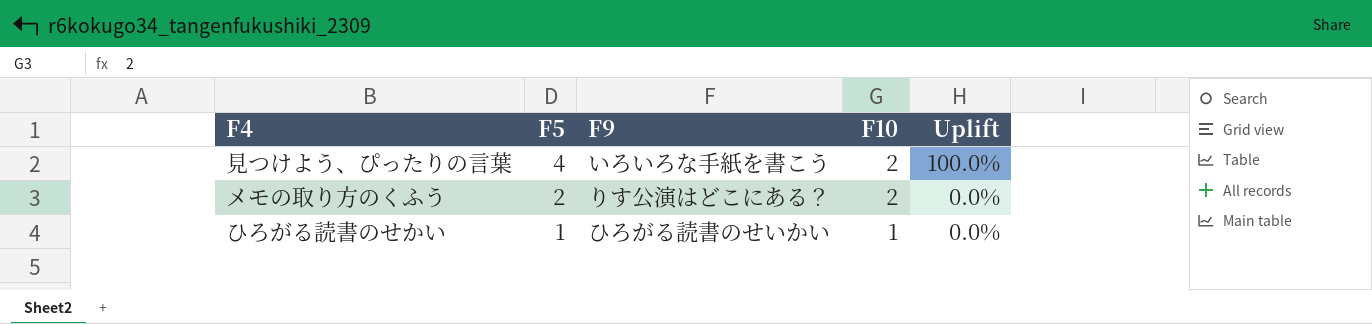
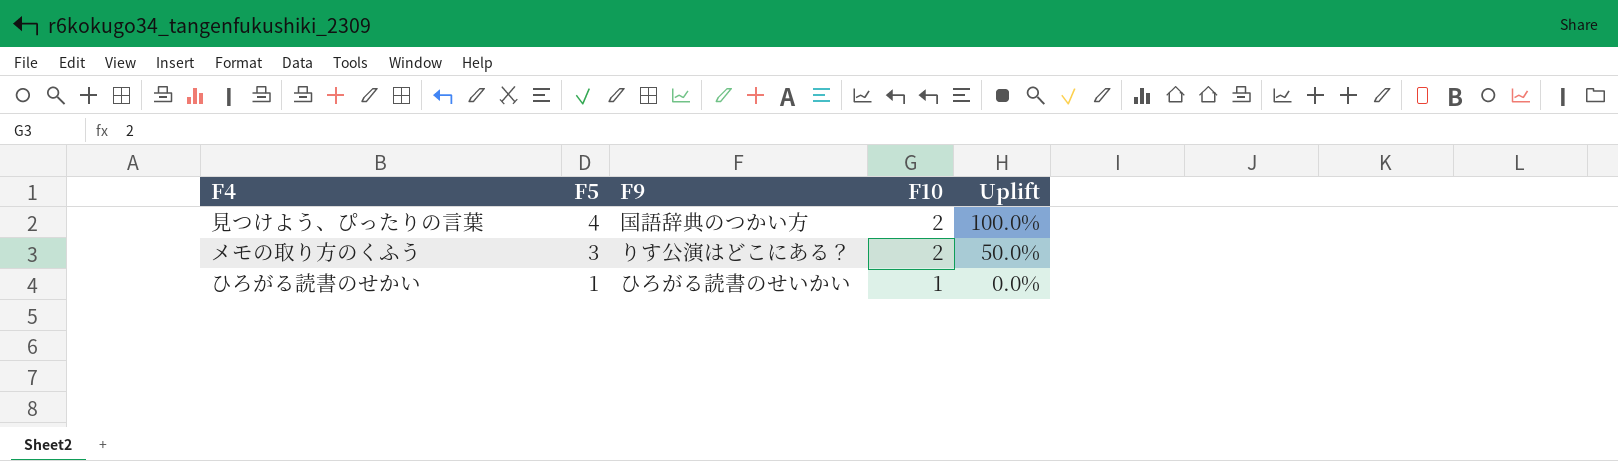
見つけよう、ぴったりの言葉 | F9: いろいろな手紙を書こう -> 国語辞典のつかい方
メモの取り方のくふう | F5: 2 -> 3
メモの取り方のくふう | Uplift: 0.0% -> 50.0%

